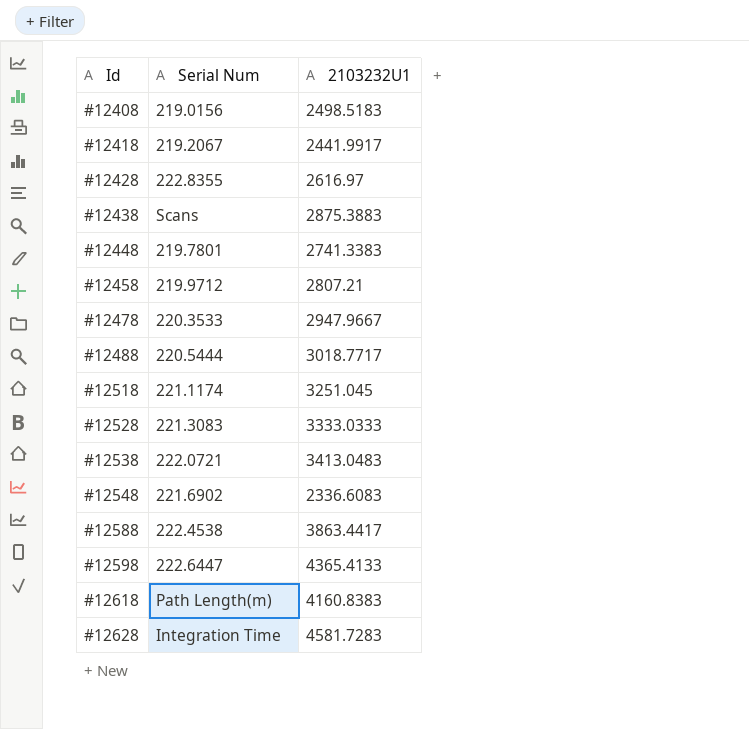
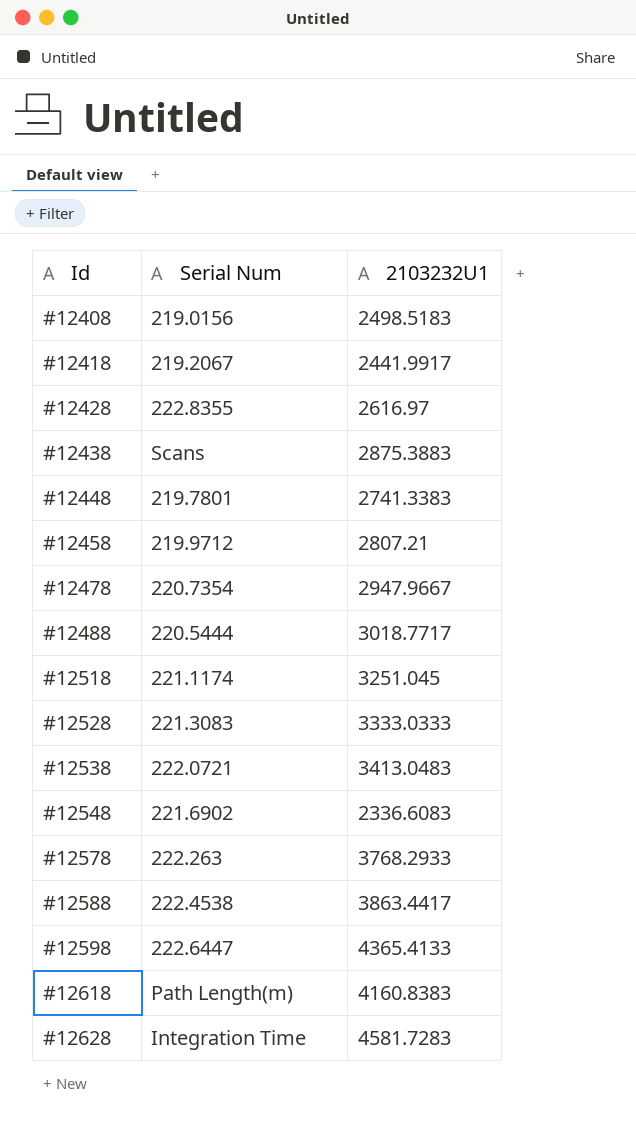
#12478 | Serial Num: 220.3533 -> 220.7354
row #12578: none -> 222.263 | 3768.2933

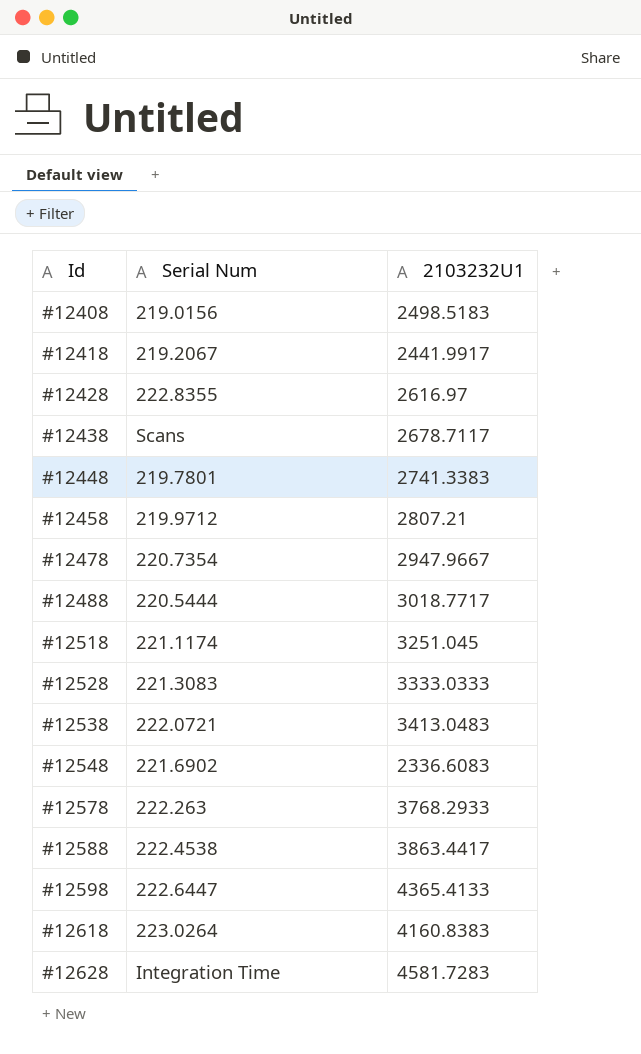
#12438 | 2103232U1: 2875.3883 -> 2678.7117
#12618 | Serial Num: Path Length(m) -> 223.0264

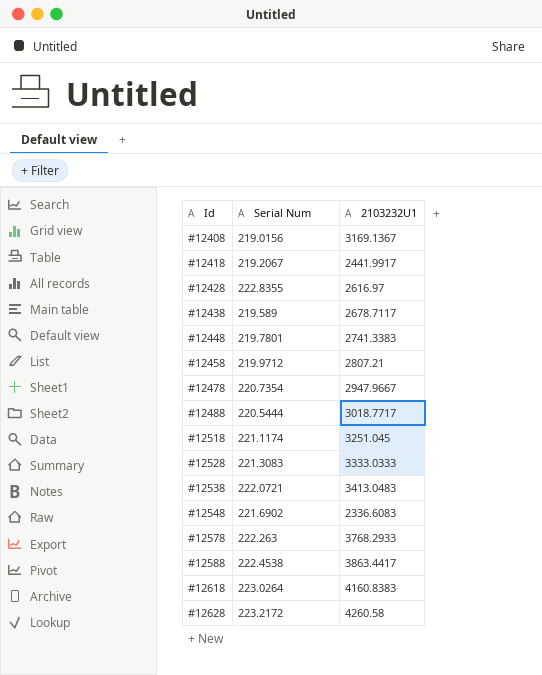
row #12598: 222.6447 | 4365.4133 -> none
#12408 | 2103232U1: 2498.5183 -> 3169.1367
#12438 | Serial Num: Scans -> 219.589
#12628 | Serial Num: Integration Time -> 223.2172
#12628 | 2103232U1: 4581.7283 -> 4260.58

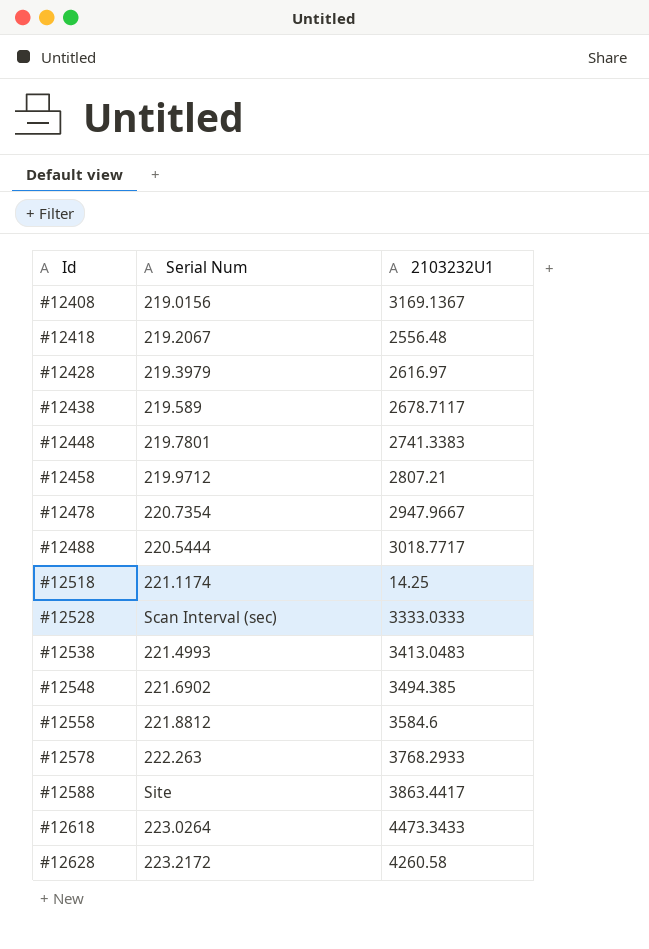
#12418 | 2103232U1: 2441.9917 -> 2556.48
#12428 | Serial Num: 222.8355 -> 219.3979
#12518 | 2103232U1: 3251.045 -> 14.25
#12528 | Serial Num: 221.3083 -> Scan Interval (sec)
#12538 | Serial Num: 222.0721 -> 221.4993
#12548 | 2103232U1: 2336.6083 -> 3494.385
row #12558: none -> 221.8812 | 3584.6
#12588 | Serial Num: 222.4538 -> Site
#12618 | 2103232U1: 4160.8383 -> 4473.3433

